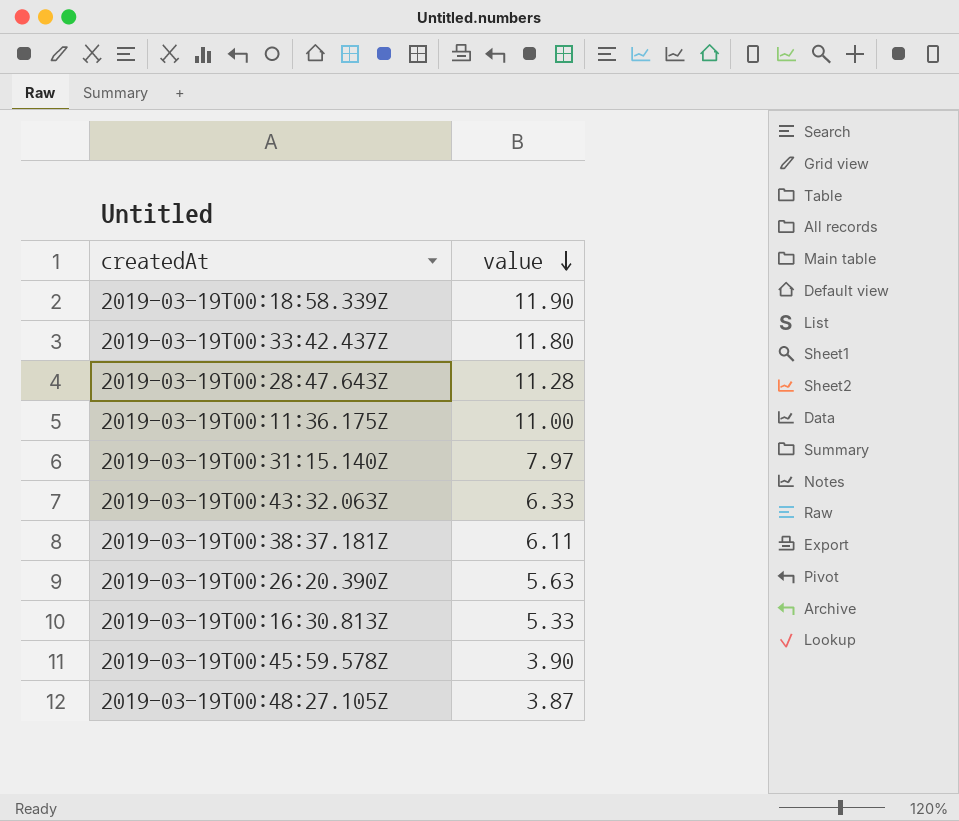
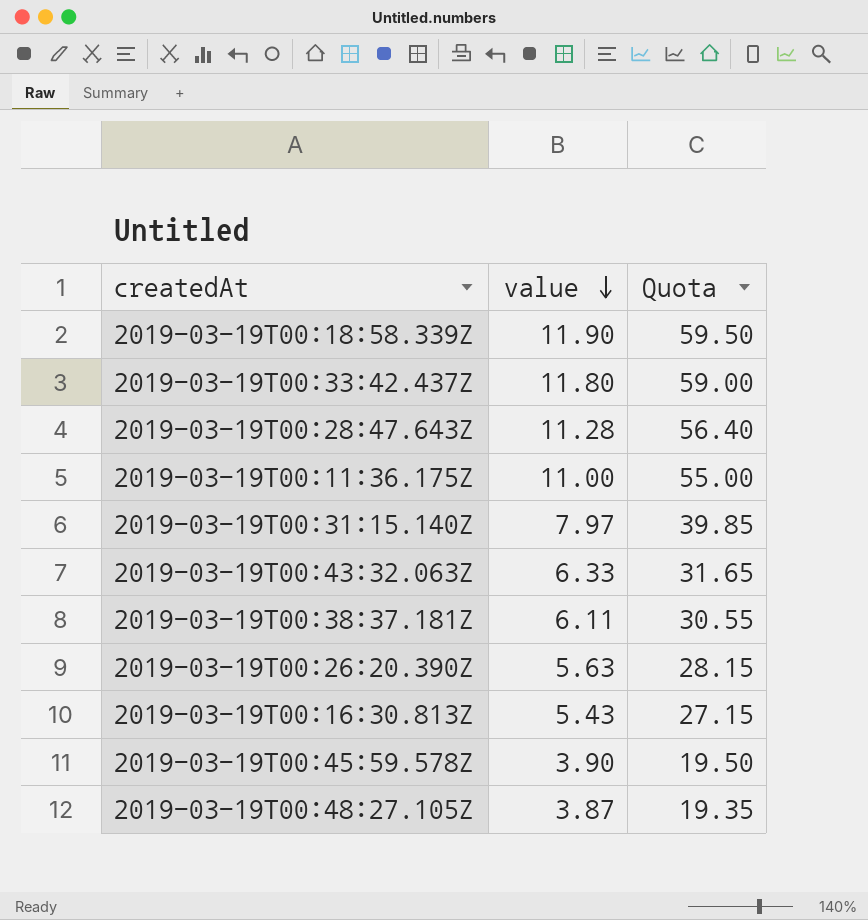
column Quota | formula: none -> [value] * 5
2019-03-19T00:16:30.813Z | value: 5.33 -> 5.43

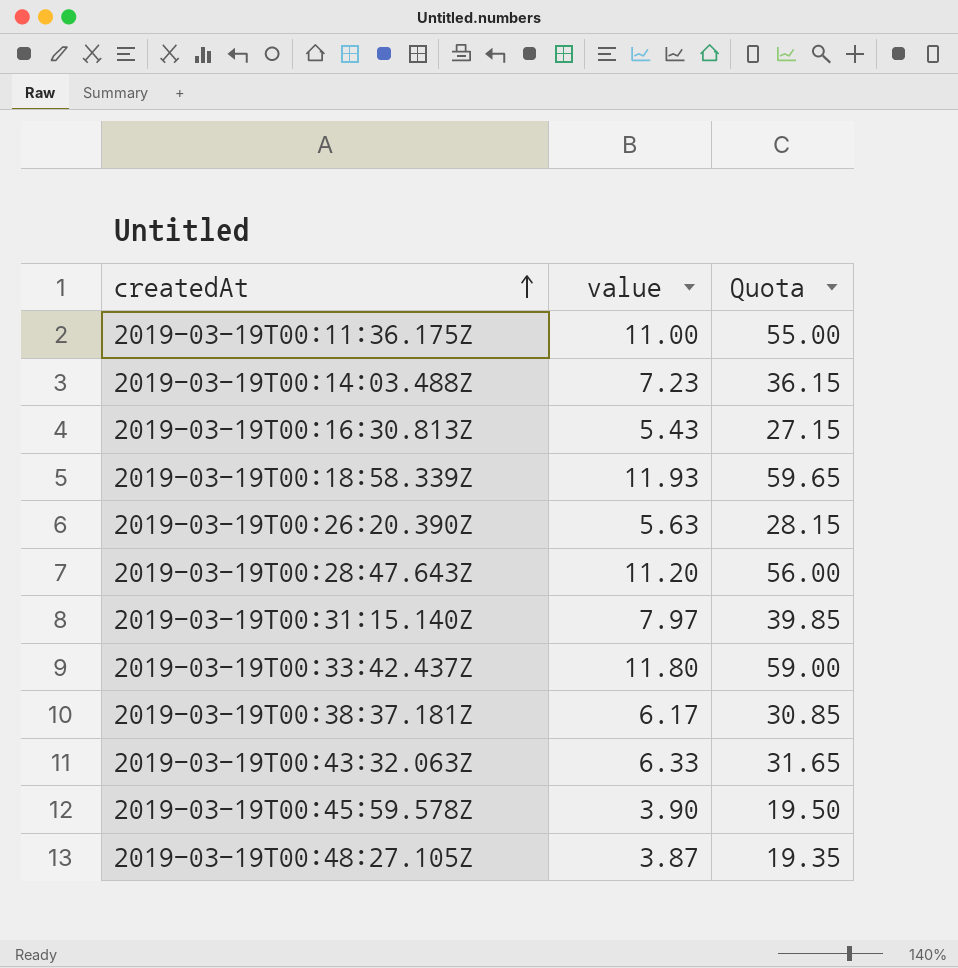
row order: value descending -> createdAt ascending
row 2019-03-19T00:14:03.488Z: none -> 7.23 | 36.15
2019-03-19T00:18:58.339Z | value: 11.90 -> 11.93
2019-03-19T00:18:58.339Z | Quota: 59.50 -> 59.65
2019-03-19T00:28:47.643Z | value: 11.28 -> 11.20
2019-03-19T00:28:47.643Z | Quota: 56.40 -> 56.00
2019-03-19T00:38:37.181Z | value: 6.11 -> 6.17
2019-03-19T00:38:37.181Z | Quota: 30.55 -> 30.85

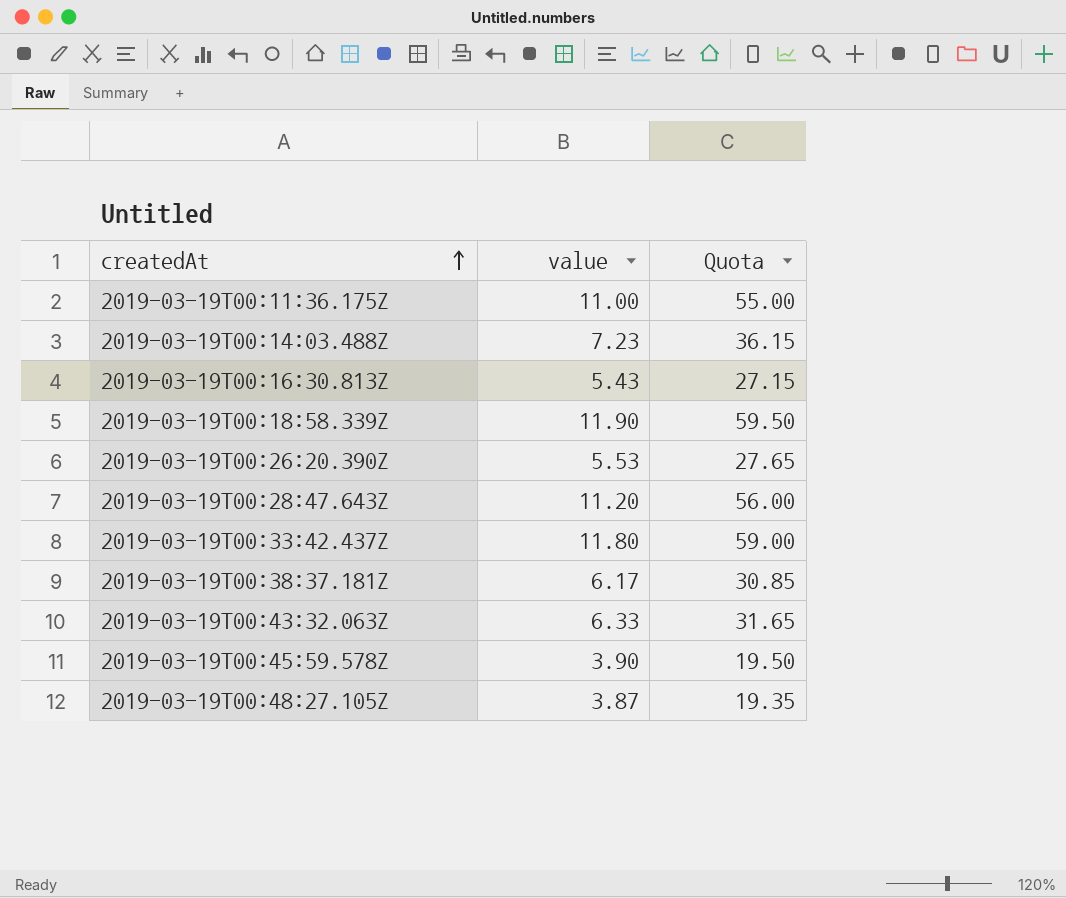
row 2019-03-19T00:31:15.140Z: 7.97 | 39.85 -> none
2019-03-19T00:18:58.339Z | value: 11.93 -> 11.90
2019-03-19T00:18:58.339Z | Quota: 59.65 -> 59.50
2019-03-19T00:26:20.390Z | value: 5.63 -> 5.53
2019-03-19T00:26:20.390Z | Quota: 28.15 -> 27.65

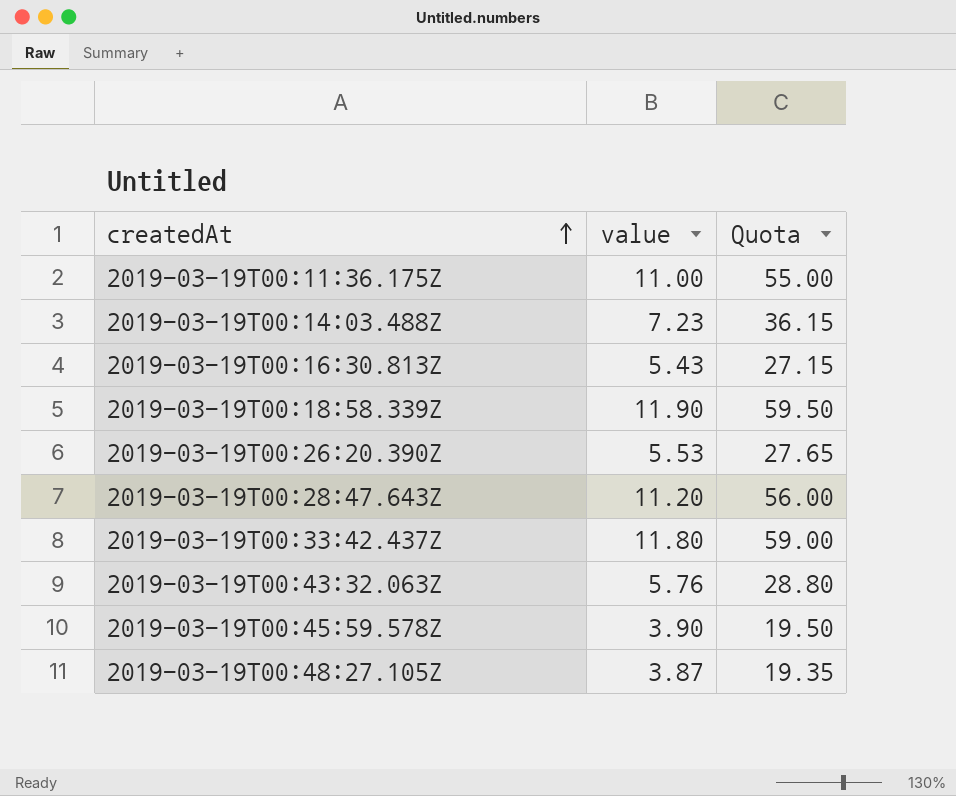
row 2019-03-19T00:38:37.181Z: 6.17 | 30.85 -> none
2019-03-19T00:43:32.063Z | value: 6.33 -> 5.76
2019-03-19T00:43:32.063Z | Quota: 31.65 -> 28.80

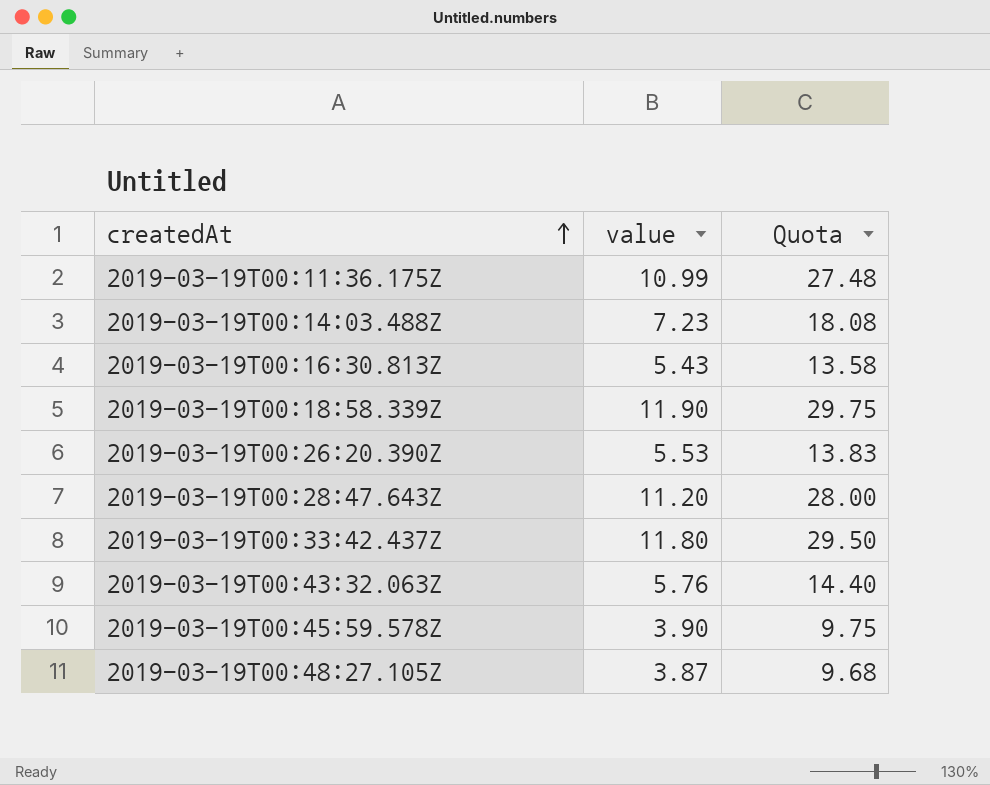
column Quota | formula: [value] * 5 -> [value] * 2.5
2019-03-19T00:11:36.175Z | value: 11.00 -> 10.99

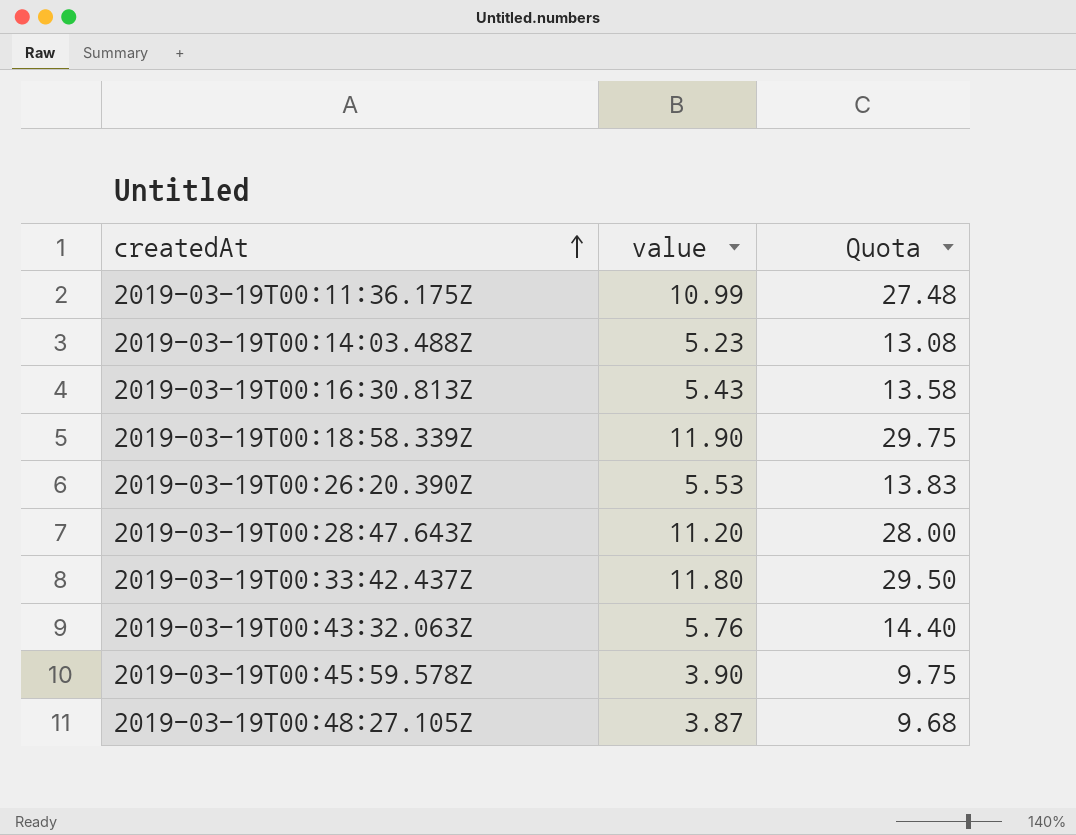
2019-03-19T00:14:03.488Z | value: 7.23 -> 5.23
2019-03-19T00:14:03.488Z | Quota: 18.08 -> 13.08

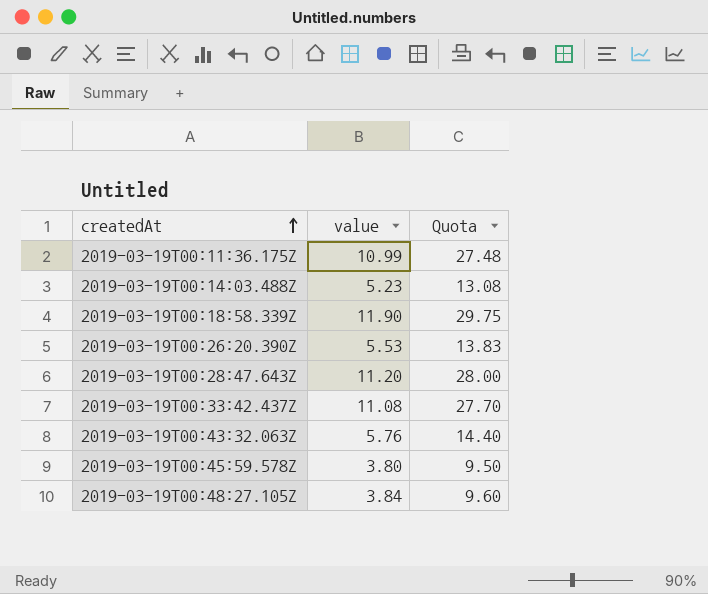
row 2019-03-19T00:16:30.813Z: 5.43 | 13.58 -> none
2019-03-19T00:33:42.437Z | value: 11.80 -> 11.08
2019-03-19T00:33:42.437Z | Quota: 29.50 -> 27.70
2019-03-19T00:45:59.578Z | value: 3.90 -> 3.80
2019-03-19T00:45:59.578Z | Quota: 9.75 -> 9.50
2019-03-19T00:48:27.105Z | value: 3.87 -> 3.84
2019-03-19T00:48:27.105Z | Quota: 9.68 -> 9.60

